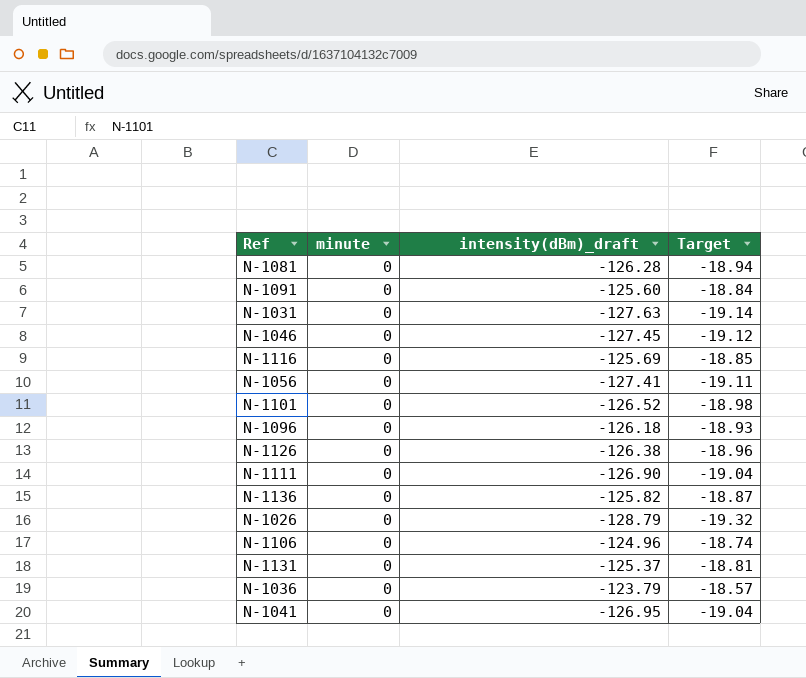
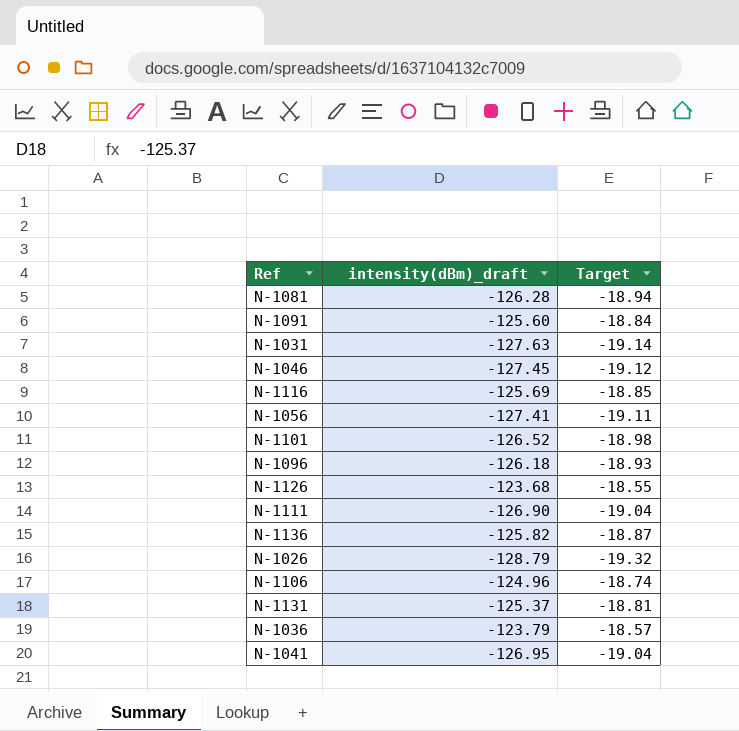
column minute | position: 2 -> none
N-1126 | intensity(dBm)_draft: -126.38 -> -123.68
N-1126 | Target: -18.96 -> -18.55

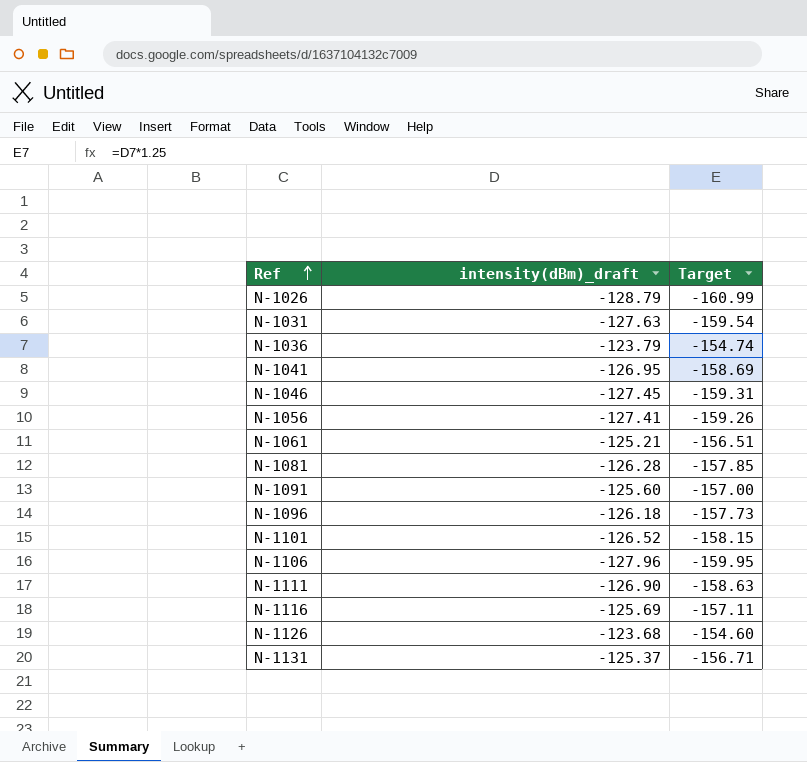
row order: none -> Ref ascending
column Target | formula: [intensity(dBm)_draft] * 0.15 -> [intensity(dBm)_draft] * 1.25
row N-1136: -125.82 | -18.87 -> none
row N-1061: none -> -125.21 | -156.51
N-1106 | intensity(dBm)_draft: -124.96 -> -127.96

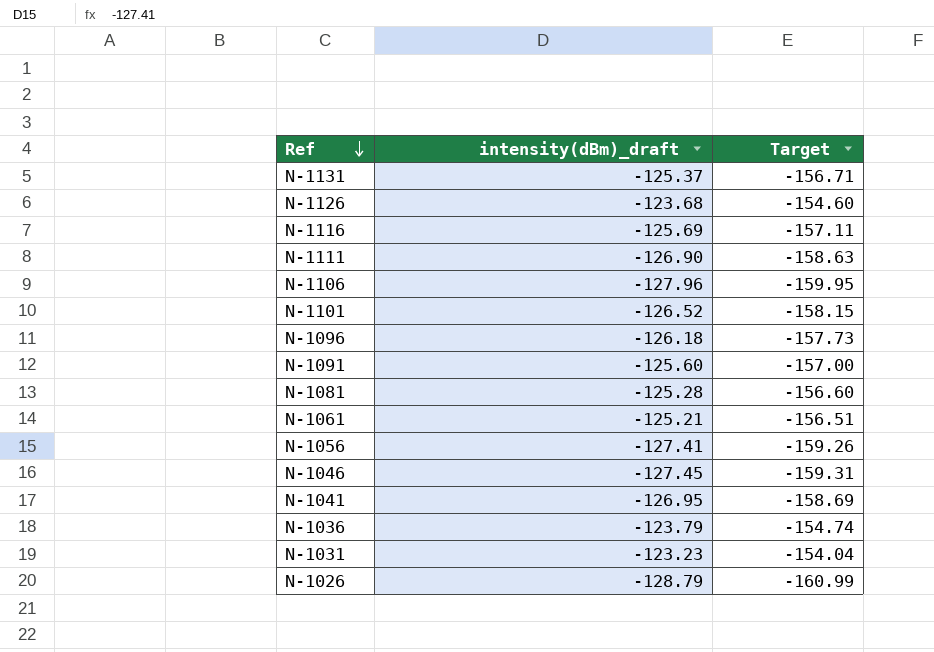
row order: Ref ascending -> Ref descending
N-1081 | intensity(dBm)_draft: -126.28 -> -125.28
N-1081 | Target: -157.85 -> -156.60
N-1031 | intensity(dBm)_draft: -127.63 -> -123.23
N-1031 | Target: -159.54 -> -154.04

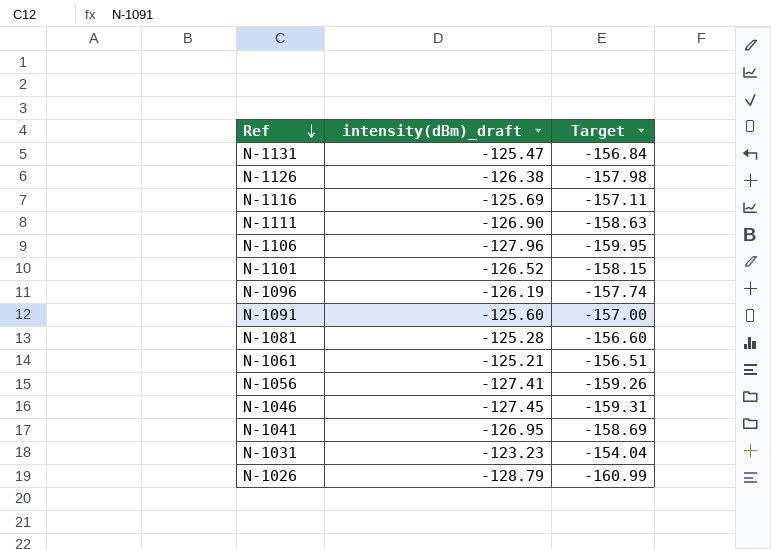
row N-1036: -123.79 | -154.74 -> none
N-1131 | intensity(dBm)_draft: -125.37 -> -125.47
N-1131 | Target: -156.71 -> -156.84
N-1126 | intensity(dBm)_draft: -123.68 -> -126.38
N-1126 | Target: -154.60 -> -157.98
N-1096 | intensity(dBm)_draft: -126.18 -> -126.19
N-1096 | Target: -157.73 -> -157.74

